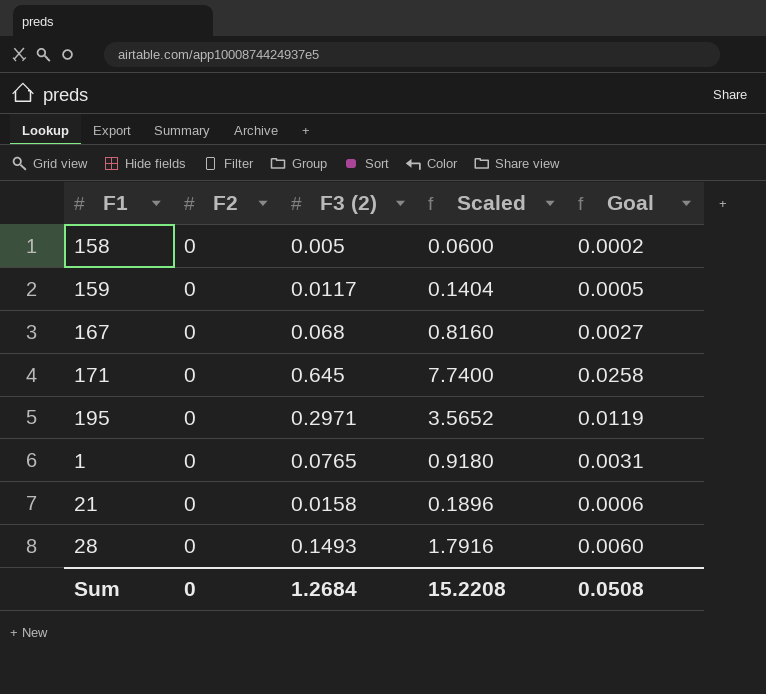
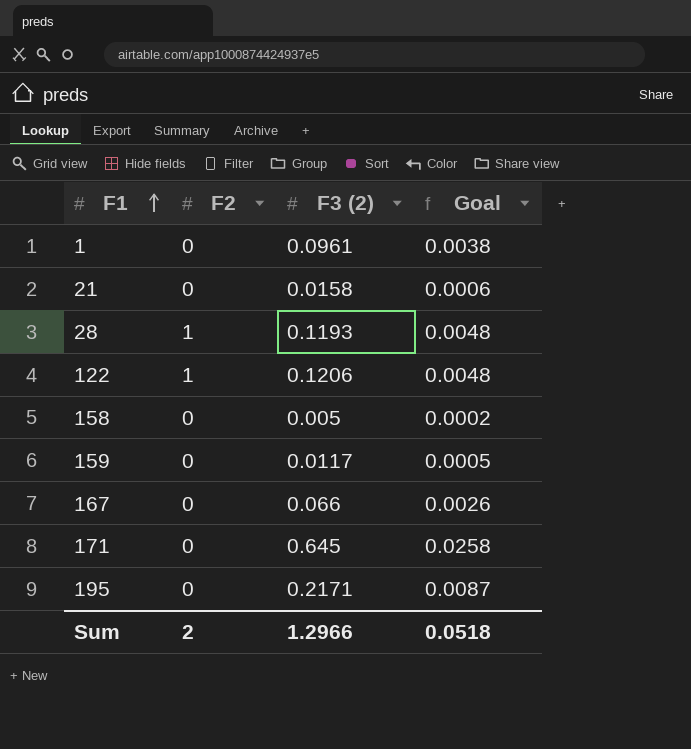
row order: none -> F1 ascending
column Scaled | formula: [F3 (2)] * 12 -> none
1 | F3 (2): 0.0765 -> 0.0961
1 | Goal: 0.0031 -> 0.0038
28 | F2: 0 -> 1
28 | F3 (2): 0.1493 -> 0.1193
28 | Goal: 0.0060 -> 0.0048
row 122: none -> 1 | 0.1206 | 0.0048
167 | F3 (2): 0.068 -> 0.066
167 | Goal: 0.0027 -> 0.0026
195 | F3 (2): 0.2971 -> 0.2171
195 | Goal: 0.0119 -> 0.0087
Sum | F2: 0 -> 2
Sum | F3 (2): 1.2684 -> 1.2966
Sum | Goal: 0.0508 -> 0.0518

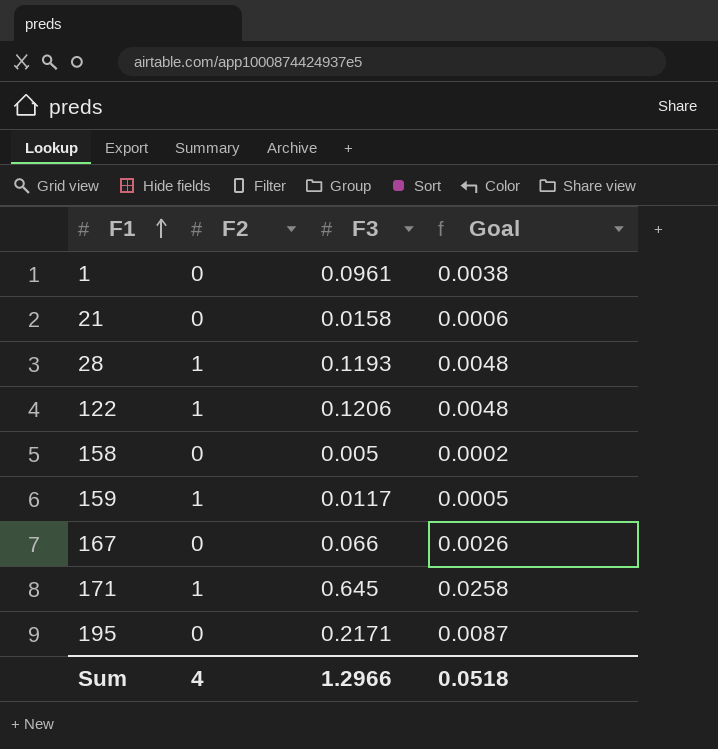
column name: F3 (2) -> F3
159 | F2: 0 -> 1
171 | F2: 0 -> 1
Sum | F2: 2 -> 4

